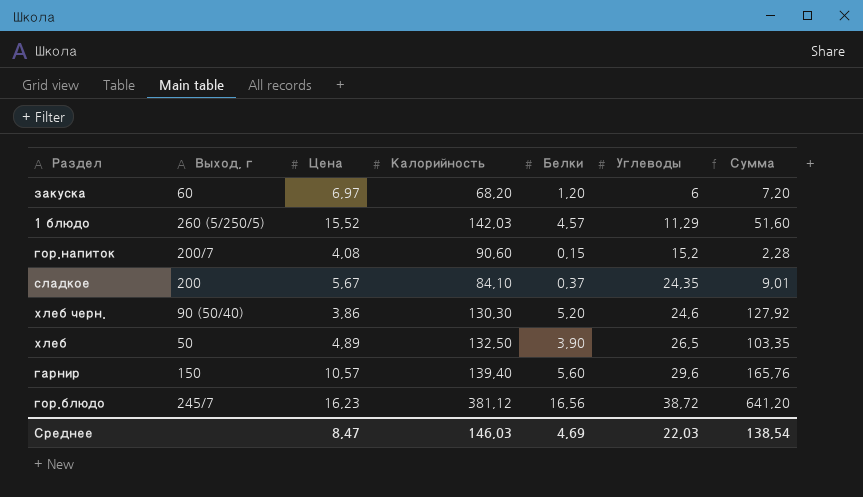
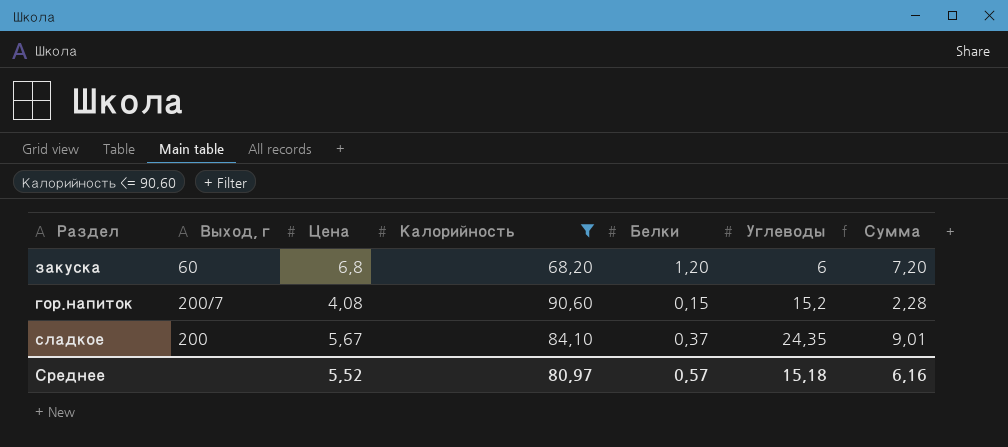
filter: none -> Калорийность <= 90,60
закуска | Цена: 6,97 -> 6,8
Среднее | Цена: 8,47 -> 5,52
Среднее | Калорийность: 146,03 -> 80,97
Среднее | Белки: 4,69 -> 0,57
Среднее | Углеводы: 22,03 -> 15,18
Среднее | Сумма: 138,54 -> 6,16

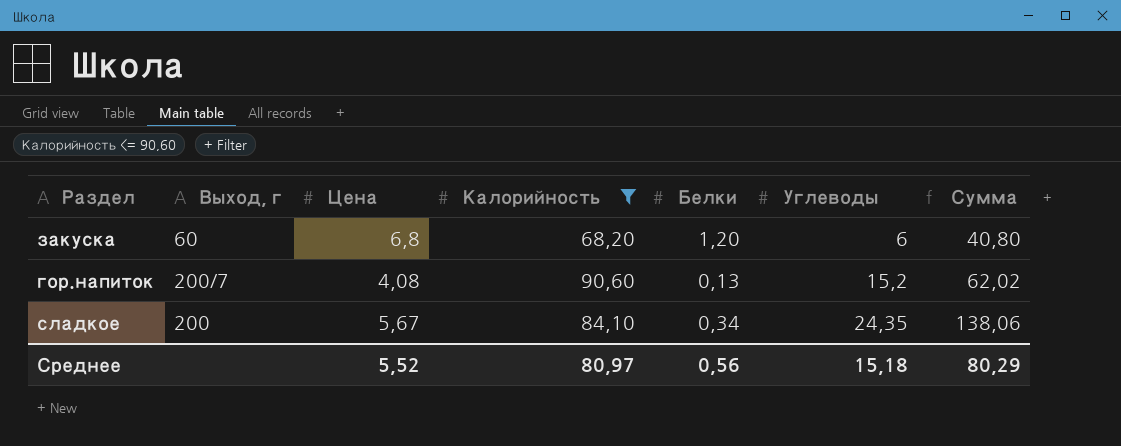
column Сумма | formula: [Белки] * [Углеводы] -> [Цена] * [Углеводы]
гор.напиток | Белки: 0,15 -> 0,13
сладкое | Белки: 0,37 -> 0,34
Среднее | Белки: 0,57 -> 0,56
Среднее | Сумма: 6,16 -> 80,29

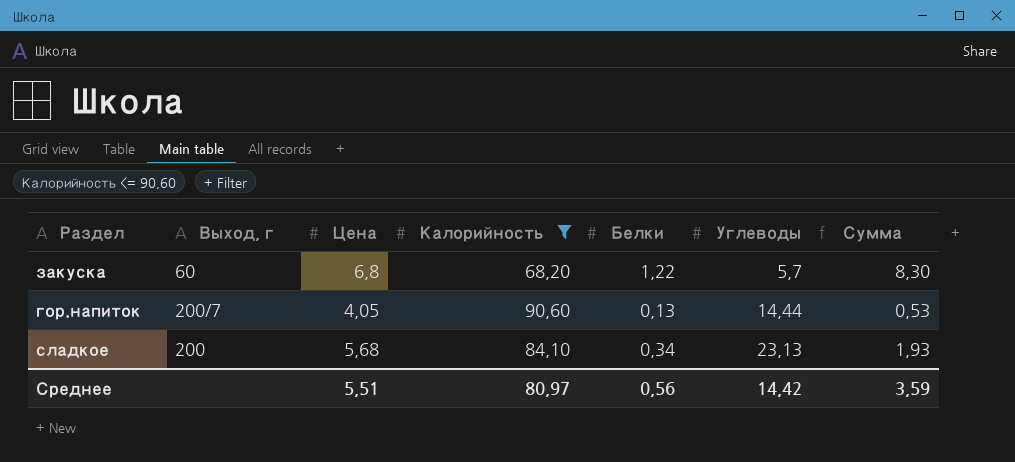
column Сумма | formula: [Цена] * [Углеводы] -> [Цена] * [Белки]
закуска | Белки: 1,20 -> 1,22
закуска | Углеводы: 6 -> 5,7
гор.напиток | Цена: 4,08 -> 4,05
гор.напиток | Углеводы: 15,2 -> 14,44
сладкое | Цена: 5,67 -> 5,68
сладкое | Углеводы: 24,35 -> 23,13
Среднее | Цена: 5,52 -> 5,51
Среднее | Углеводы: 15,18 -> 14,42
Среднее | Сумма: 80,29 -> 3,59

